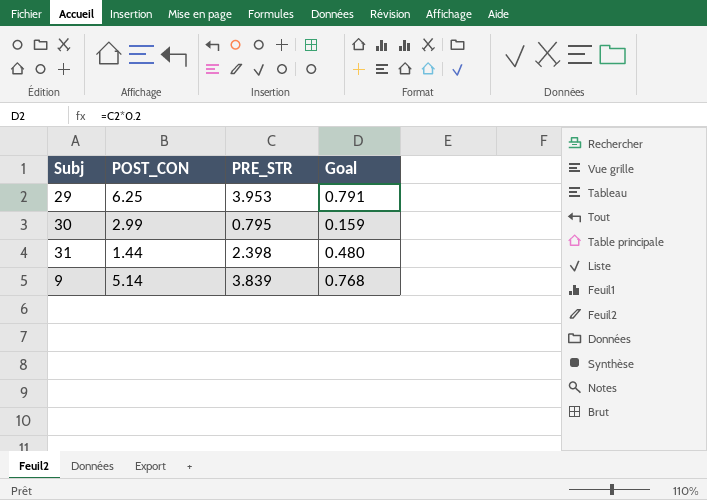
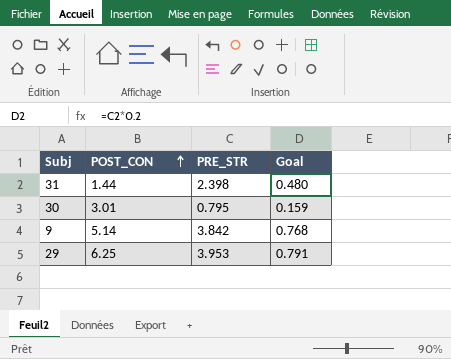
row order: none -> POST_CON ascending
30 | POST_CON: 2.99 -> 3.01
9 | PRE_STR: 3.839 -> 3.842

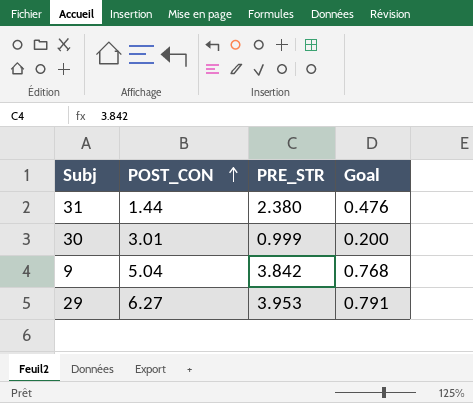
31 | PRE_STR: 2.398 -> 2.380
31 | Goal: 0.480 -> 0.476
30 | PRE_STR: 0.795 -> 0.999
30 | Goal: 0.159 -> 0.200
9 | POST_CON: 5.14 -> 5.04
29 | POST_CON: 6.25 -> 6.27

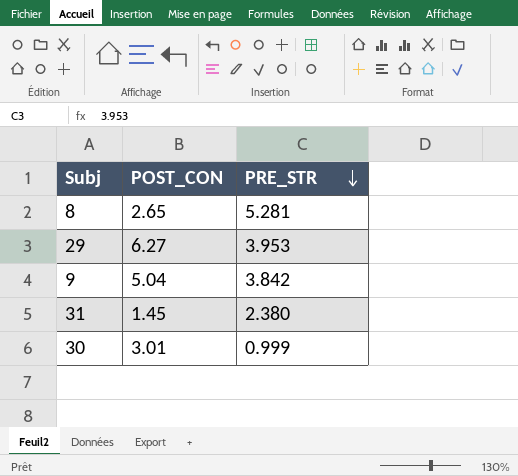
row order: POST_CON ascending -> PRE_STR descending
column Goal | formula: [PRE_STR] * 0.2 -> none
row 8: none -> 2.65 | 5.281
31 | POST_CON: 1.44 -> 1.45

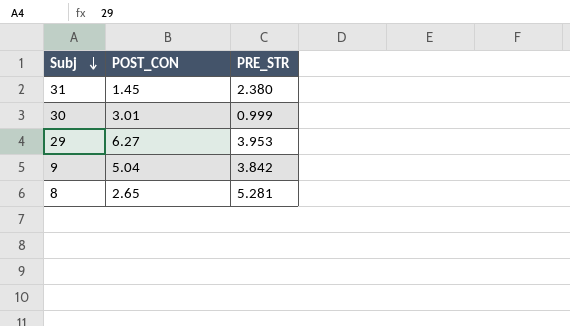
row order: PRE_STR descending -> Subj descending

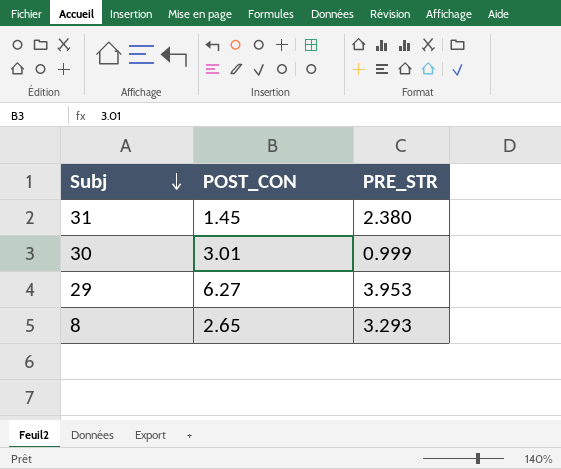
row 9: 5.04 | 3.842 -> none
8 | PRE_STR: 5.281 -> 3.293

